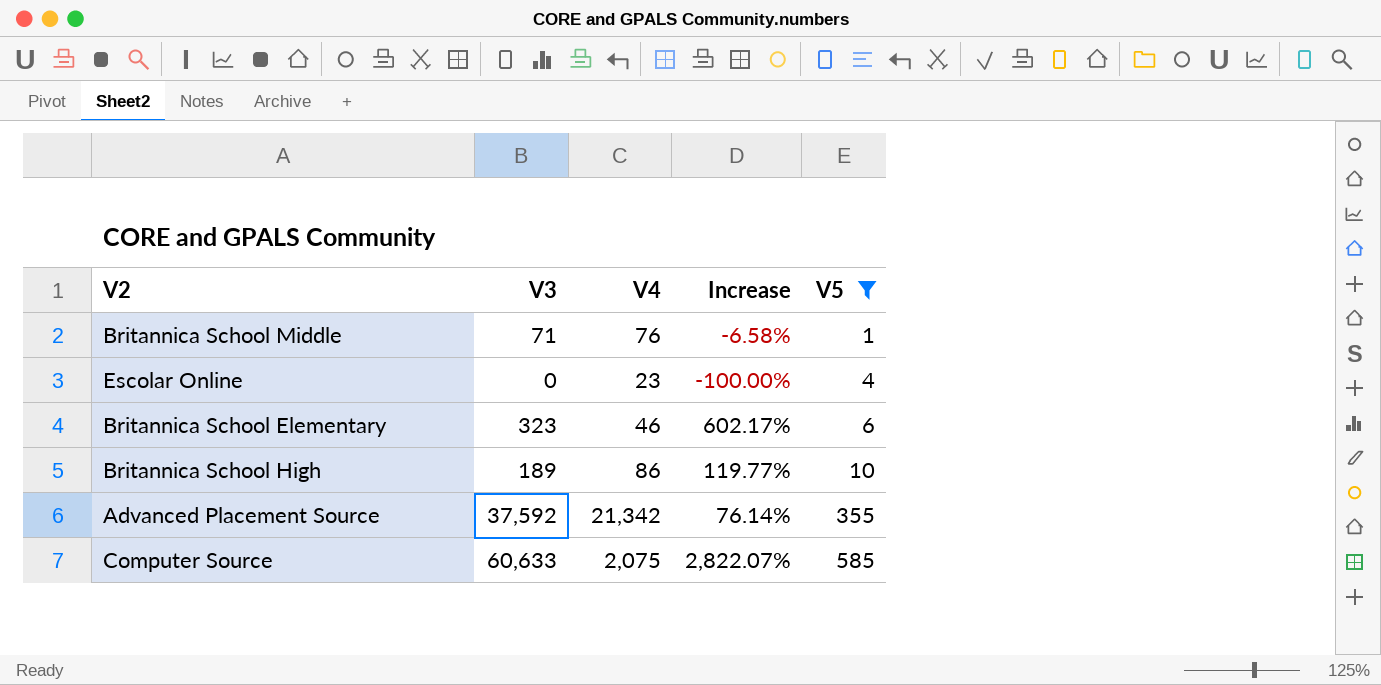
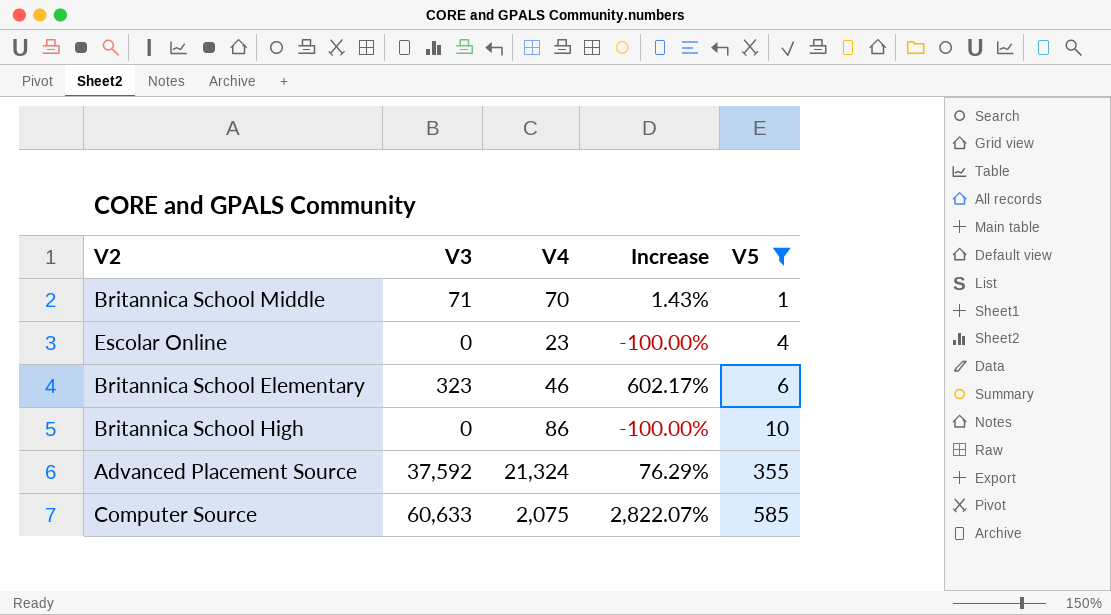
Britannica School Middle | V4: 76 -> 70
Britannica School Middle | Increase: -6.58% -> 1.43%
Britannica School High | V3: 189 -> 0
Britannica School High | Increase: 119.77% -> -100.00%
Advanced Placement Source | V4: 21,342 -> 21,324
Advanced Placement Source | Increase: 76.14% -> 76.29%

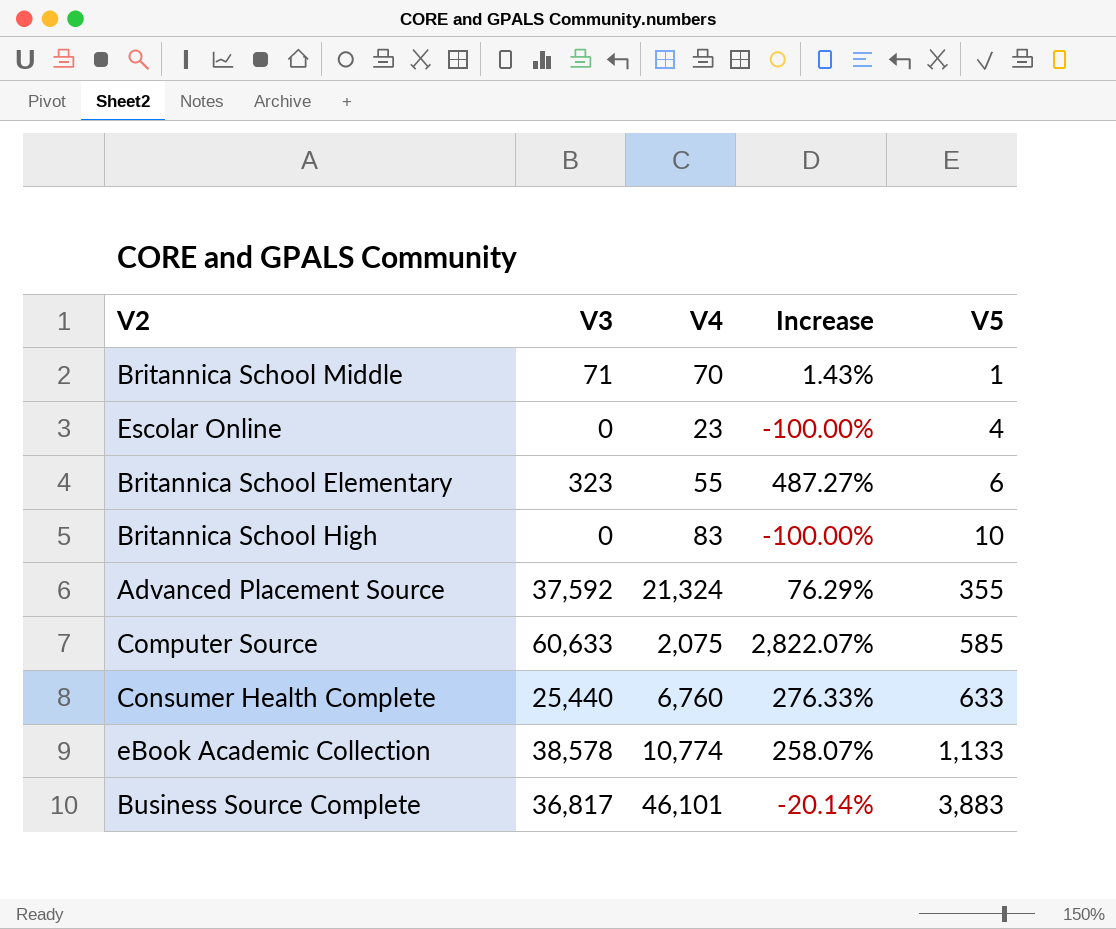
filter: V5 <= 585 -> none
Britannica School Elementary | V4: 46 -> 55
Britannica School Elementary | Increase: 602.17% -> 487.27%
Britannica School High | V4: 86 -> 83

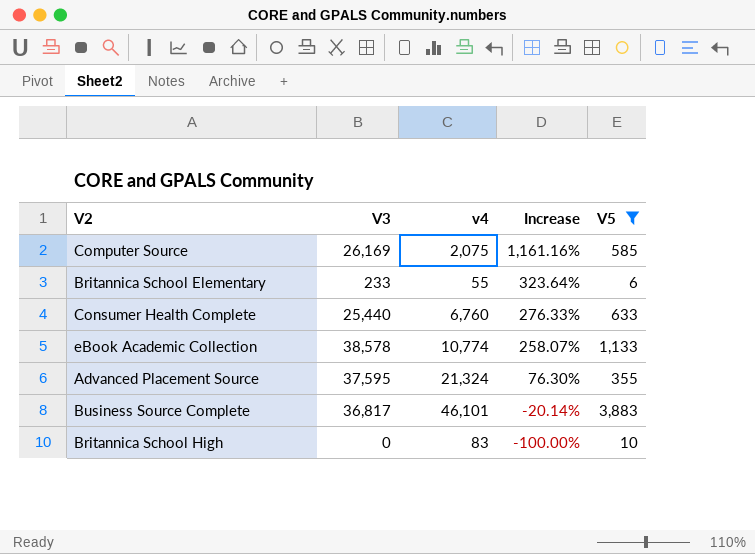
filter: none -> V5 >= 6
row order: V5 ascending -> Increase descending
column name: V4 -> v4
Computer Source | V3: 60,633 -> 26,169
Computer Source | Increase: 2,822.07% -> 1,161.16%
Britannica School Elementary | V3: 323 -> 233
Britannica School Elementary | Increase: 487.27% -> 323.64%
Advanced Placement Source | V3: 37,592 -> 37,595
Advanced Placement Source | Increase: 76.29% -> 76.30%

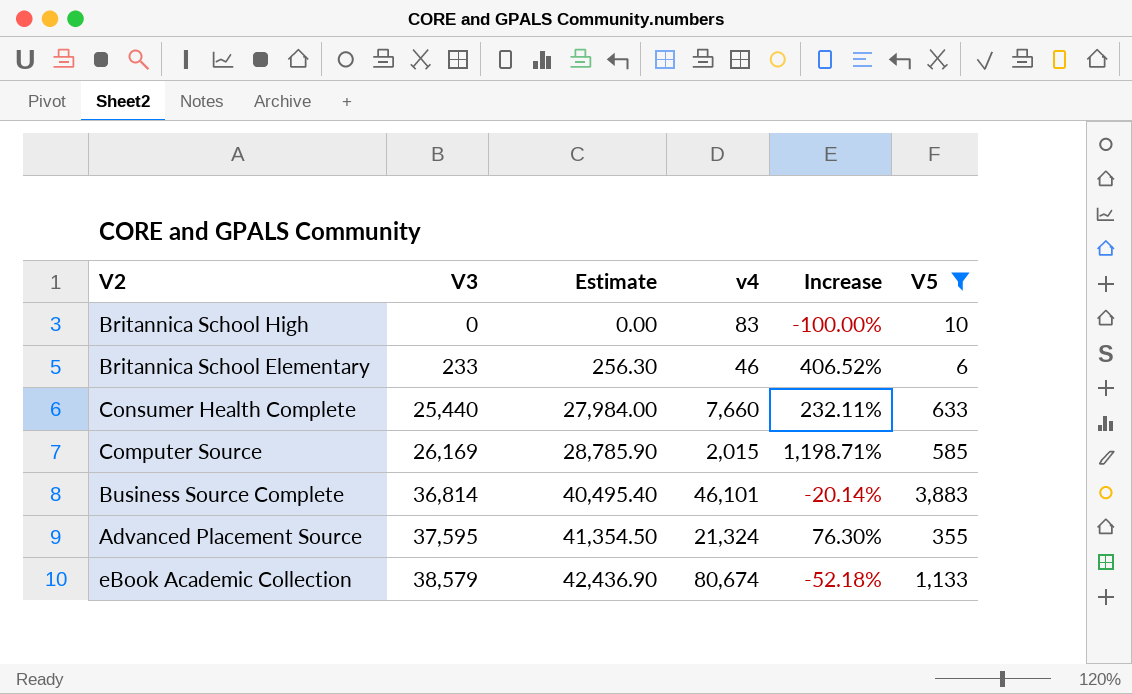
row order: Increase descending -> V3 ascending
column Estimate | formula: none -> [V3] * 1.1
Britannica School Elementary | v4: 55 -> 46
Britannica School Elementary | Increase: 323.64% -> 406.52%
Consumer Health Complete | v4: 6,760 -> 7,660
Consumer Health Complete | Increase: 276.33% -> 232.11%
Computer Source | v4: 2,075 -> 2,015
Computer Source | Increase: 1,161.16% -> 1,198.71%
Business Source Complete | V3: 36,817 -> 36,814
eBook Academic Collection | V3: 38,578 -> 38,579
eBook Academic Collection | v4: 10,774 -> 80,674
eBook Academic Collection | Increase: 258.07% -> -52.18%

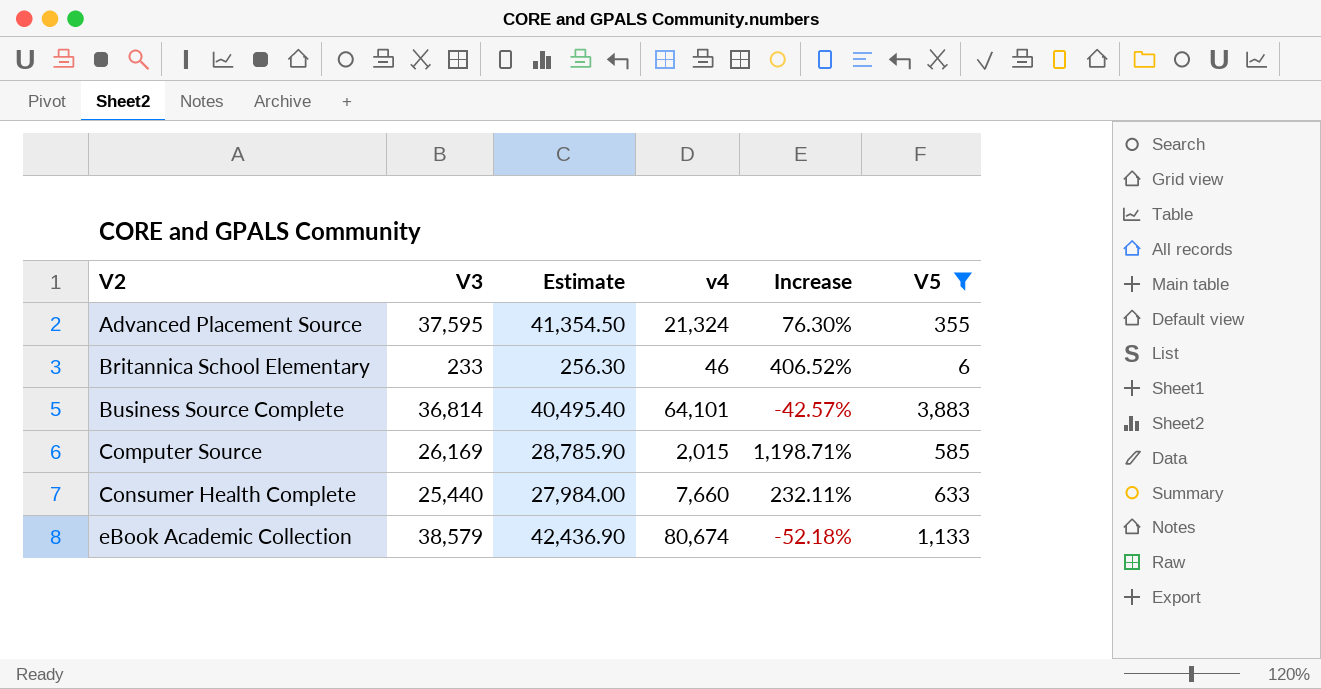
row order: V3 ascending -> V2 ascending
row Britannica School High: 0 | 0.00 | 83 | -100.00% | 10 -> none
Business Source Complete | v4: 46,101 -> 64,101
Business Source Complete | Increase: -20.14% -> -42.57%

